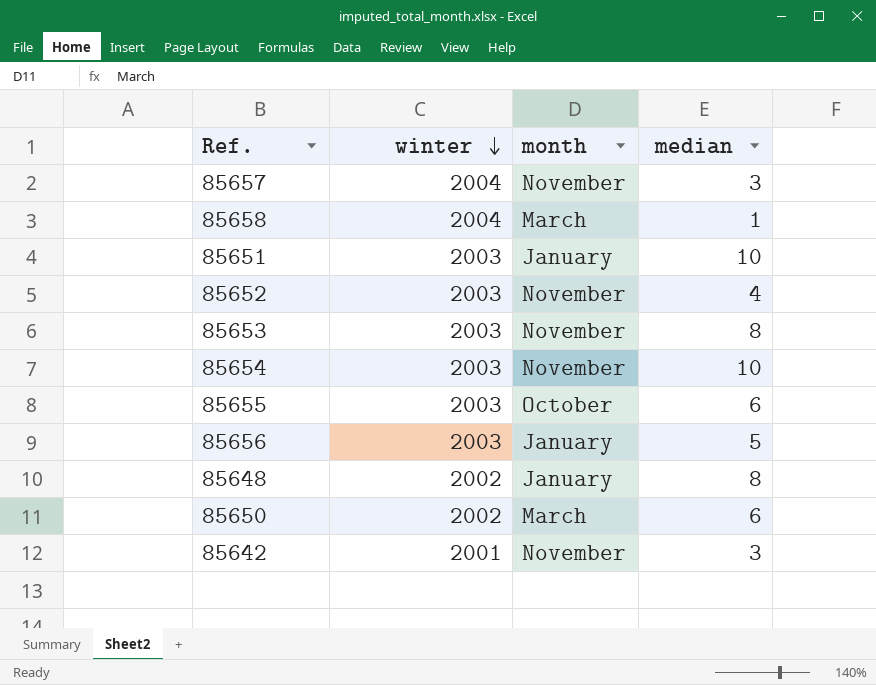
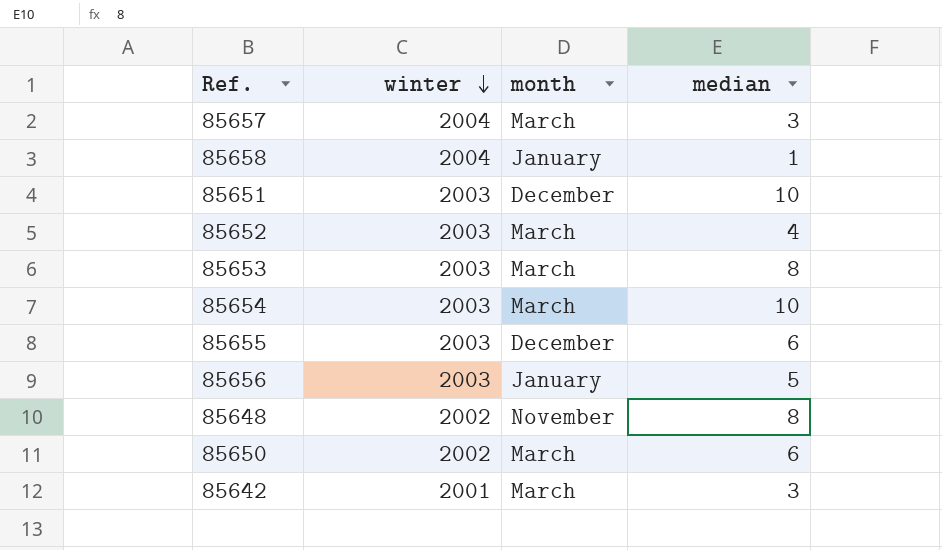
85657 | month: November -> March
85658 | month: March -> January
85651 | month: January -> December
85652 | month: November -> March
85653 | month: November -> March
85654 | month: November -> March
85655 | month: October -> December
85648 | month: January -> November
85642 | month: November -> March

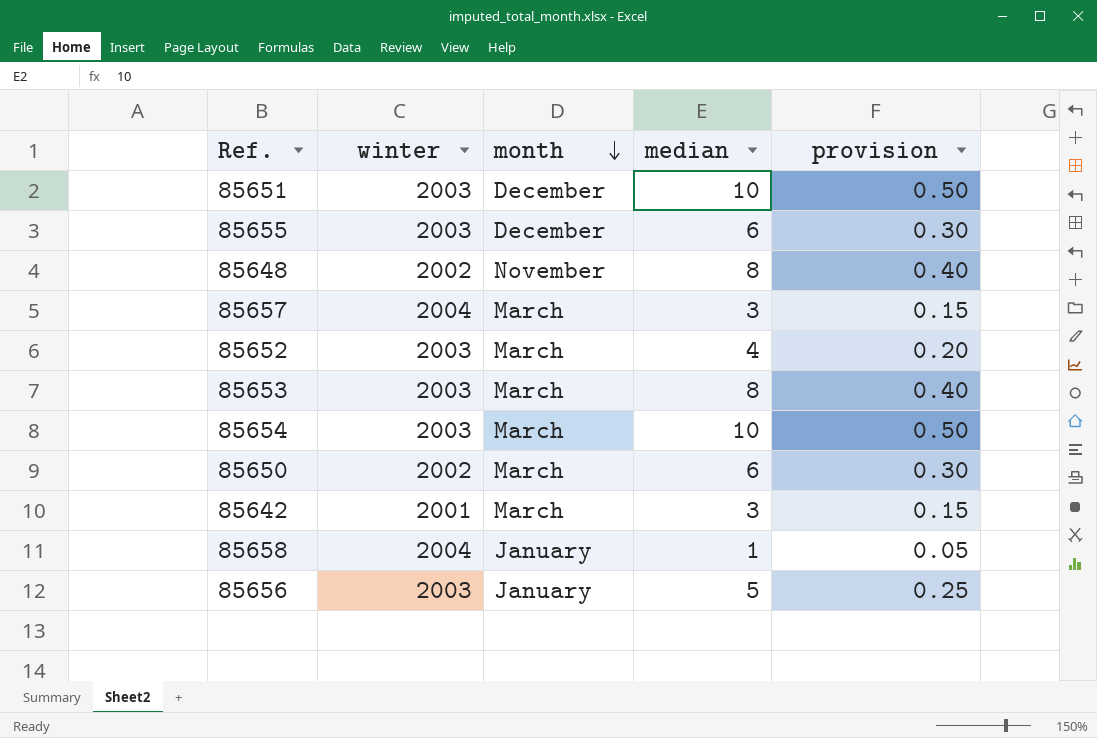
row order: winter descending -> month descending
column provision | formula: none -> [median] * 0.05

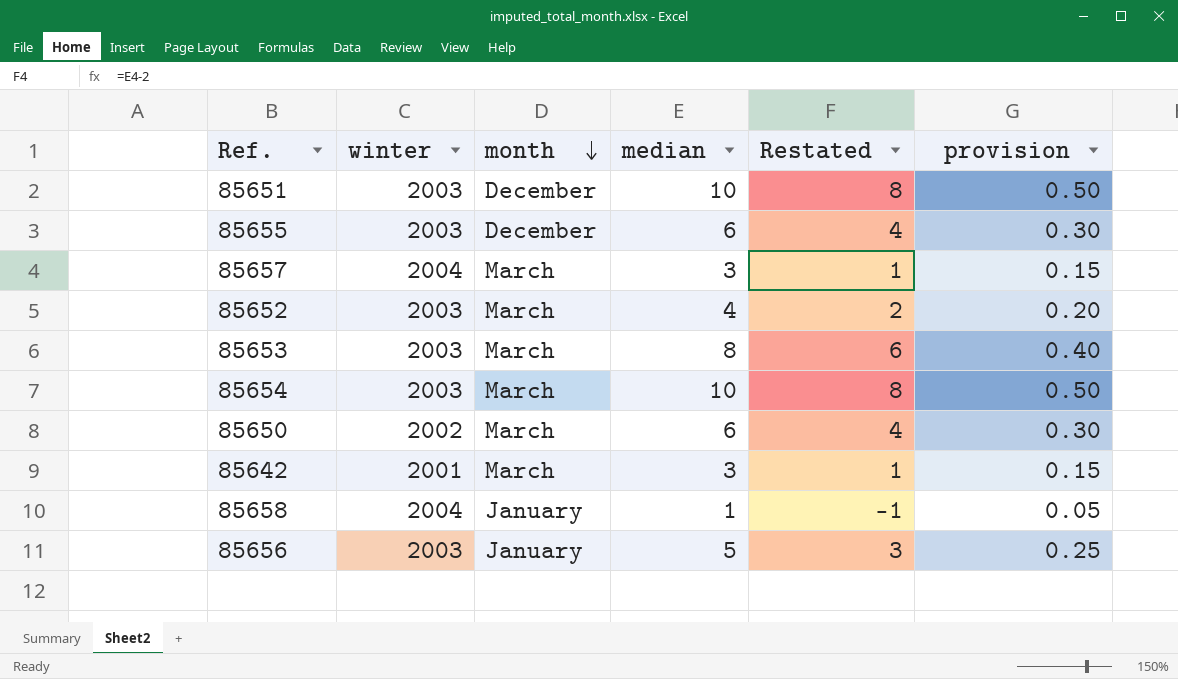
column Restated | formula: none -> [median] - 2
row 85648: 2002 | November | 8 | 0.40 -> none

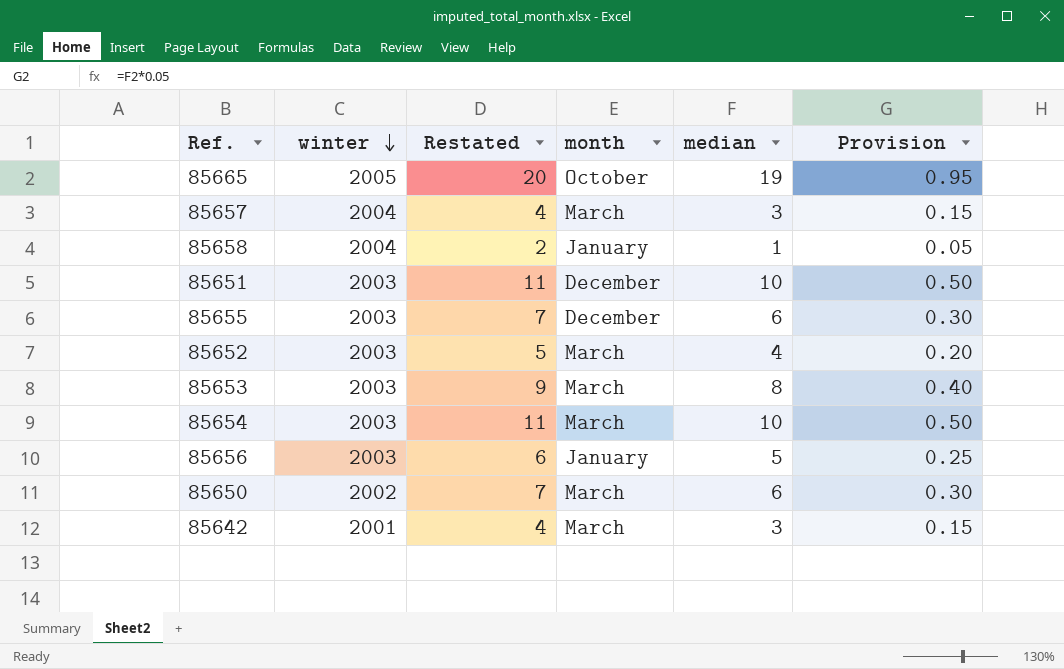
row order: month descending -> winter descending
column Restated | formula: [median] - 2 -> [median] + 1
column Restated | position: 5 -> 3
column name: provision -> Provision
row 85665: none -> 2005 | 20 | October | 19 | 0.95

